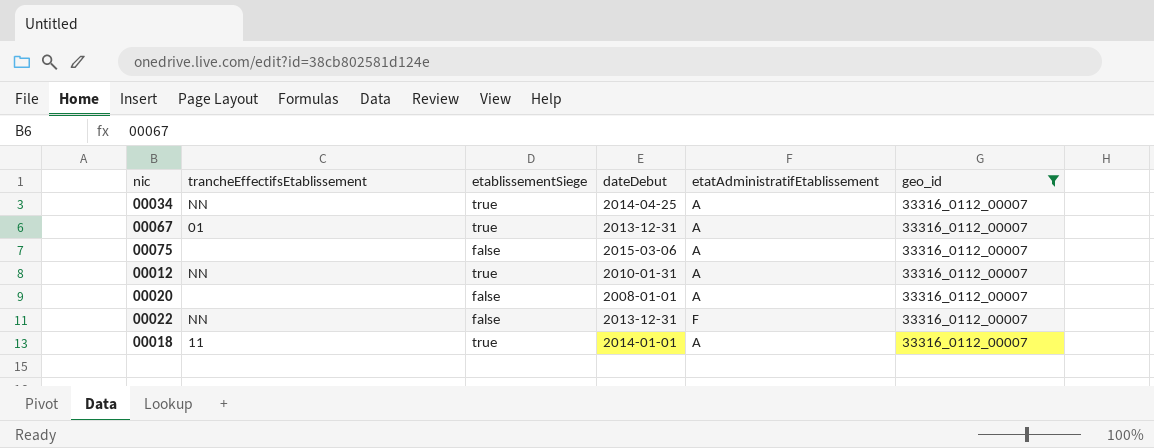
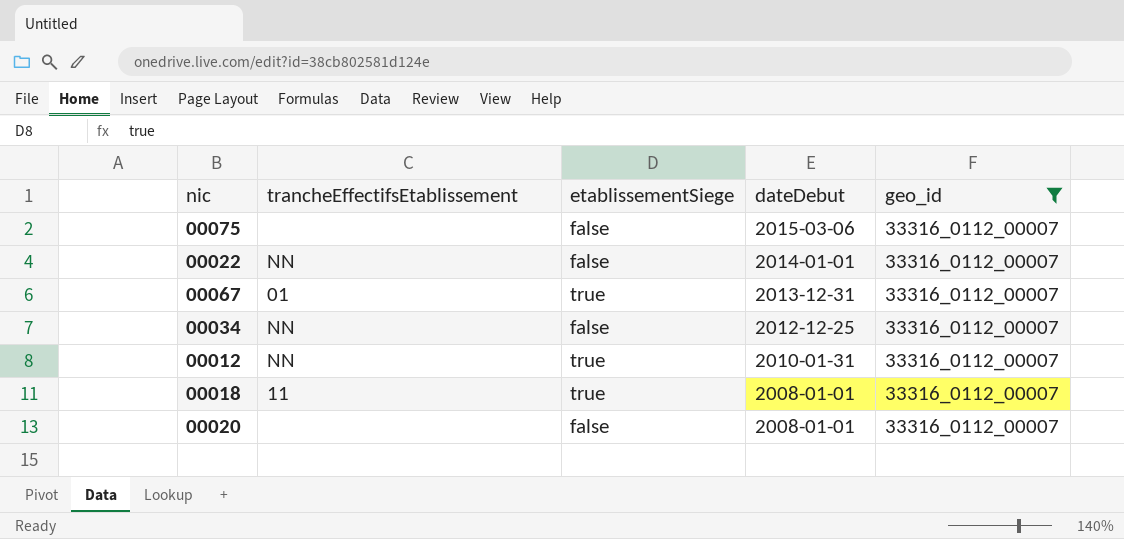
row order: none -> dateDebut descending
column etatAdministratifEtablissement | position: 5 -> none
00022 | dateDebut: 2013-12-31 -> 2014-01-01
00034 | etablissementSiege: true -> false
00034 | dateDebut: 2014-04-25 -> 2012-12-25
00018 | dateDebut: 2014-01-01 -> 2008-01-01

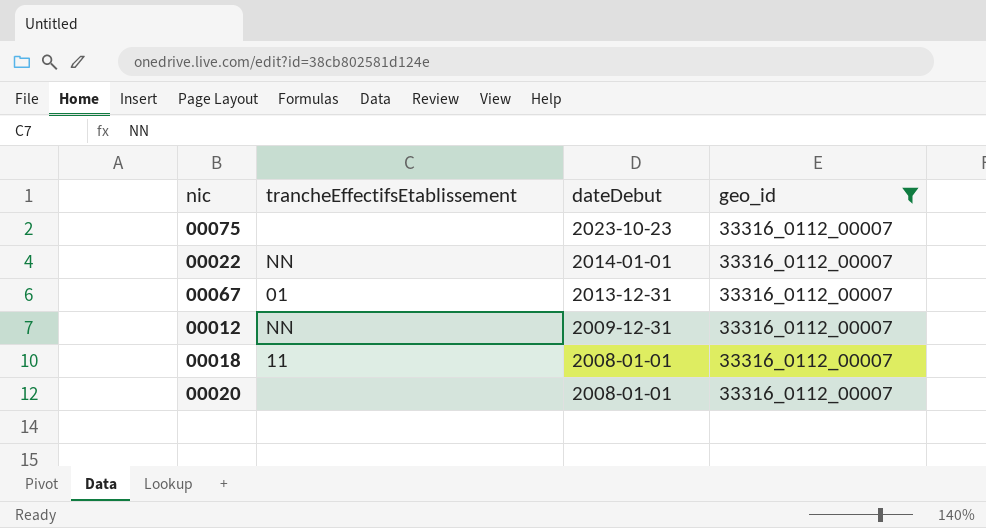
column etablissementSiege | position: 3 -> none
row 00034: NN | false | 2012-12-25 | 33316_0112_00007 -> none
00075 | dateDebut: 2015-03-06 -> 2023-10-23
00012 | dateDebut: 2010-01-31 -> 2009-12-31

